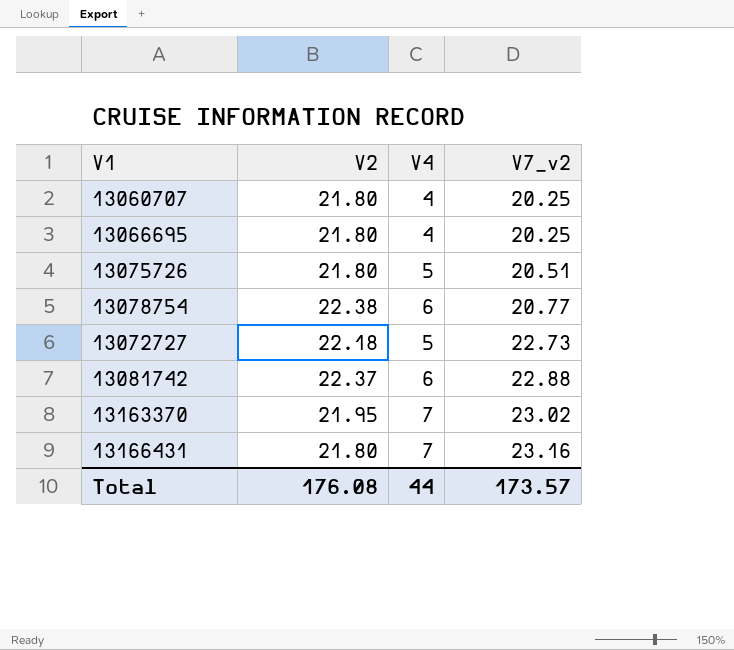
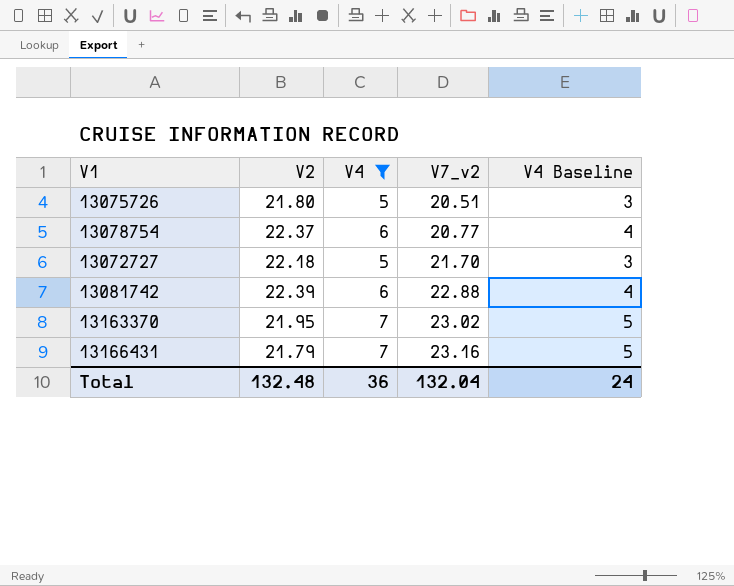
filter: none -> V4 != 4
column V4 Baseline | formula: none -> [V4] - 2
13078754 | V2: 22.38 -> 22.37
13072727 | V7_v2: 22.73 -> 21.70
13081742 | V2: 22.37 -> 22.39
13166431 | V2: 21.80 -> 21.79
Total | V2: 176.08 -> 132.48
Total | V4: 44 -> 36
Total | V7_v2: 173.57 -> 132.04

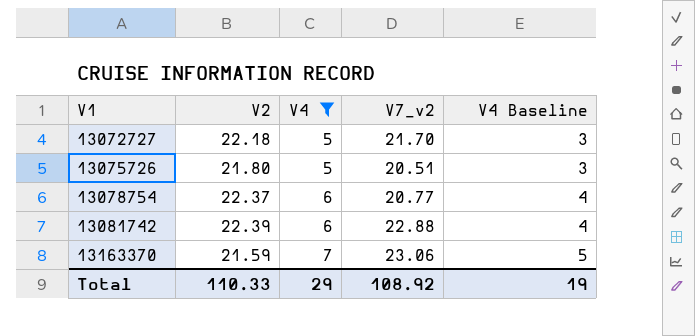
row order: V7_v2 ascending -> V1 ascending
row 13166431: 21.79 | 7 | 23.16 | 5 -> none
13163370 | V2: 21.95 -> 21.59
13163370 | V7_v2: 23.02 -> 23.06
Total | V2: 132.48 -> 110.33
Total | V4: 36 -> 29
Total | V7_v2: 132.04 -> 108.92
Total | V4 Baseline: 24 -> 19

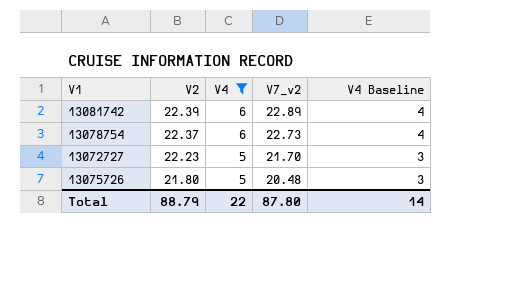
row order: V1 ascending -> V2 descending
row 13163370: 21.59 | 7 | 23.06 | 5 -> none
13081742 | V7_v2: 22.88 -> 22.89
13078754 | V7_v2: 20.77 -> 22.73
13072727 | V2: 22.18 -> 22.23
13075726 | V7_v2: 20.51 -> 20.48
Total | V2: 110.33 -> 88.79
Total | V4: 29 -> 22
Total | V7_v2: 108.92 -> 87.80
Total | V4 Baseline: 19 -> 14

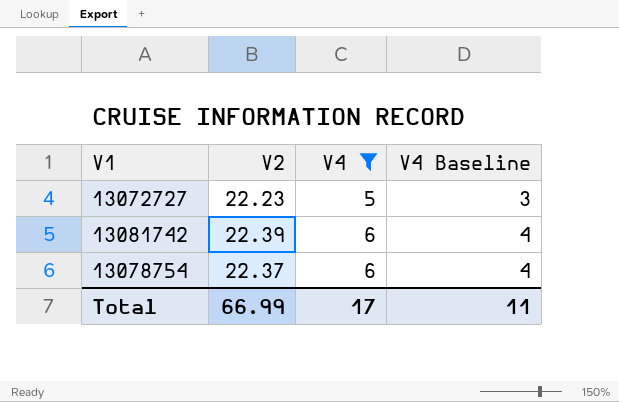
row order: V2 descending -> V4 ascending
column V7_v2 | position: 4 -> none
row 13075726: 21.80 | 5 | 20.48 | 3 -> none
Total | V2: 88.79 -> 66.99
Total | V4: 22 -> 17
Total | V4 Baseline: 14 -> 11

